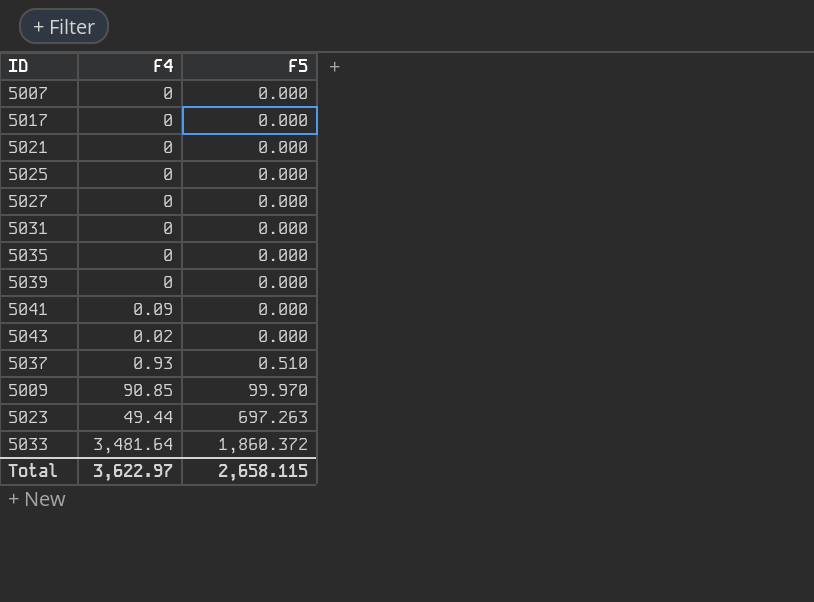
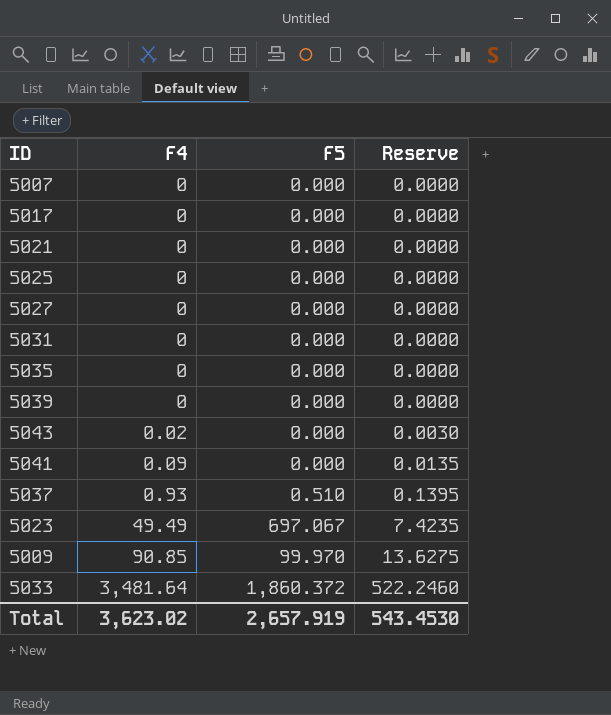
row order: F5 ascending -> F4 ascending
column Reserve | formula: none -> [F4] * 0.15
5023 | F4: 49.44 -> 49.49
5023 | F5: 697.263 -> 697.067
Total | F4: 3,622.97 -> 3,623.02
Total | F5: 2,658.115 -> 2,657.919

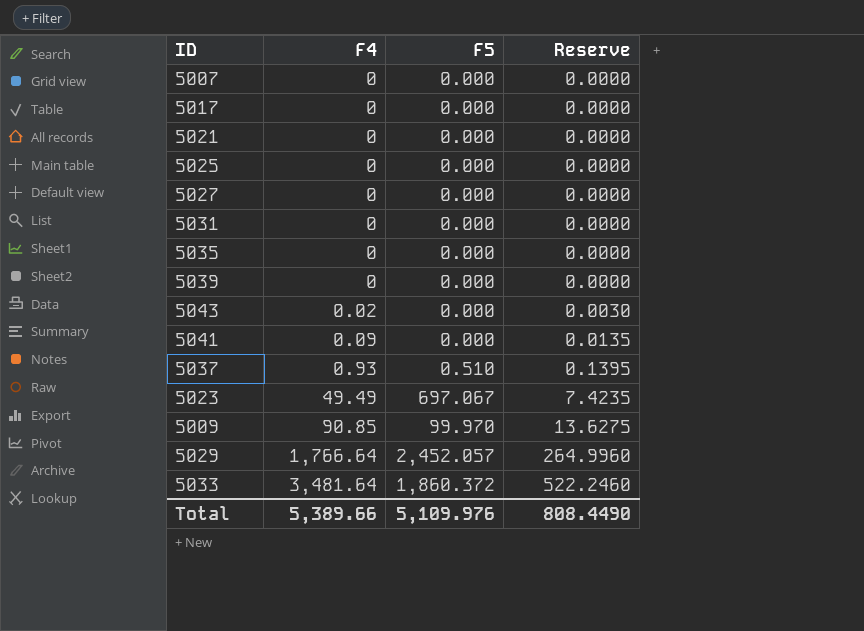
row 5029: none -> 1,766.64 | 2,452.057 | 264.9960
Total | F4: 3,623.02 -> 5,389.66
Total | F5: 2,657.919 -> 5,109.976
Total | Reserve: 543.4530 -> 808.4490

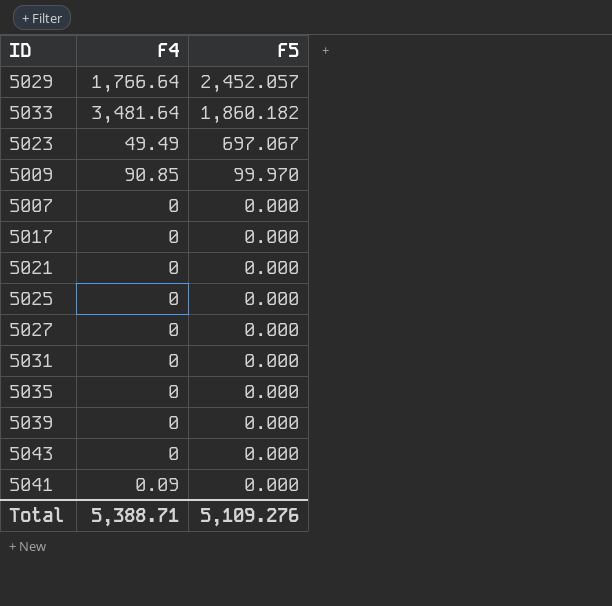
row order: F4 ascending -> F5 descending
column Reserve | formula: [F4] * 0.15 -> none
row 5037: 0.93 | 0.510 | 0.1395 -> none
5033 | F5: 1,860.372 -> 1,860.182
5043 | F4: 0.02 -> 0
Total | F4: 5,389.66 -> 5,388.71
Total | F5: 5,109.976 -> 5,109.276

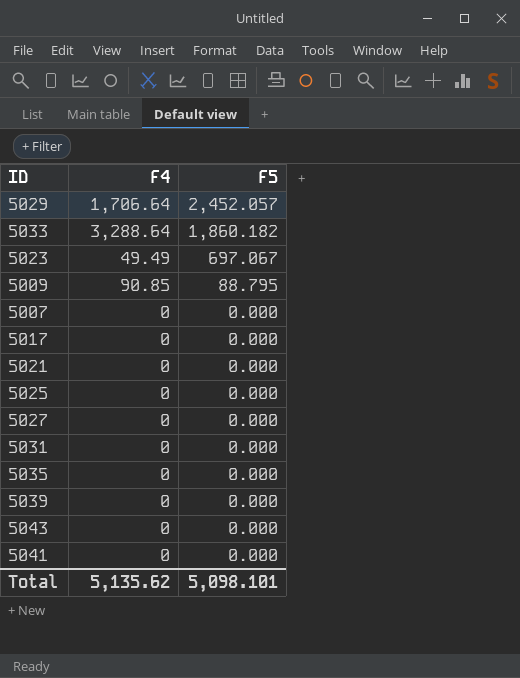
5029 | F4: 1,766.64 -> 1,706.64
5033 | F4: 3,481.64 -> 3,288.64
5009 | F5: 99.970 -> 88.795
5041 | F4: 0.09 -> 0
Total | F4: 5,388.71 -> 5,135.62
Total | F5: 5,109.276 -> 5,098.101

